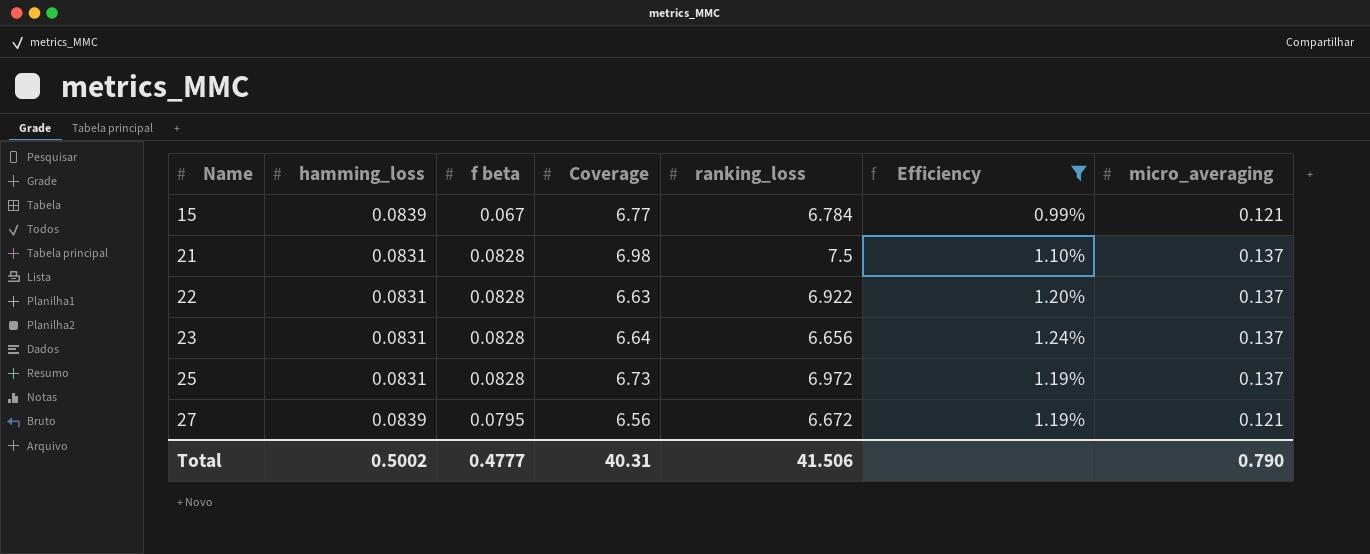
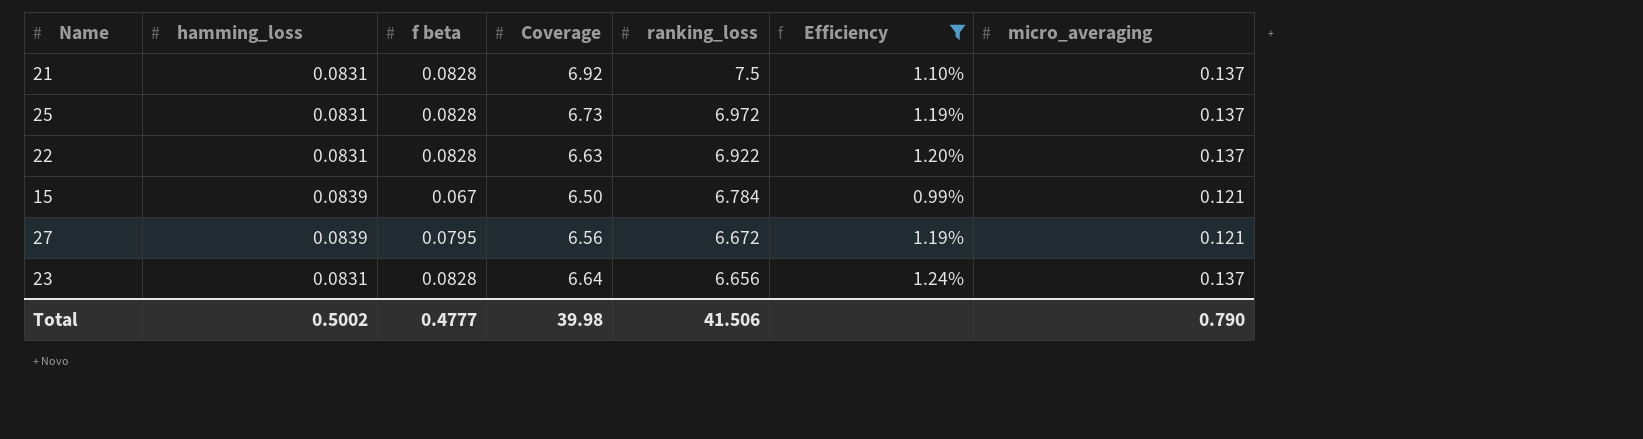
row order: Name ascending -> ranking_loss descending
21 | Coverage: 6.98 -> 6.92
15 | Coverage: 6.77 -> 6.50
Total | Coverage: 40.31 -> 39.98

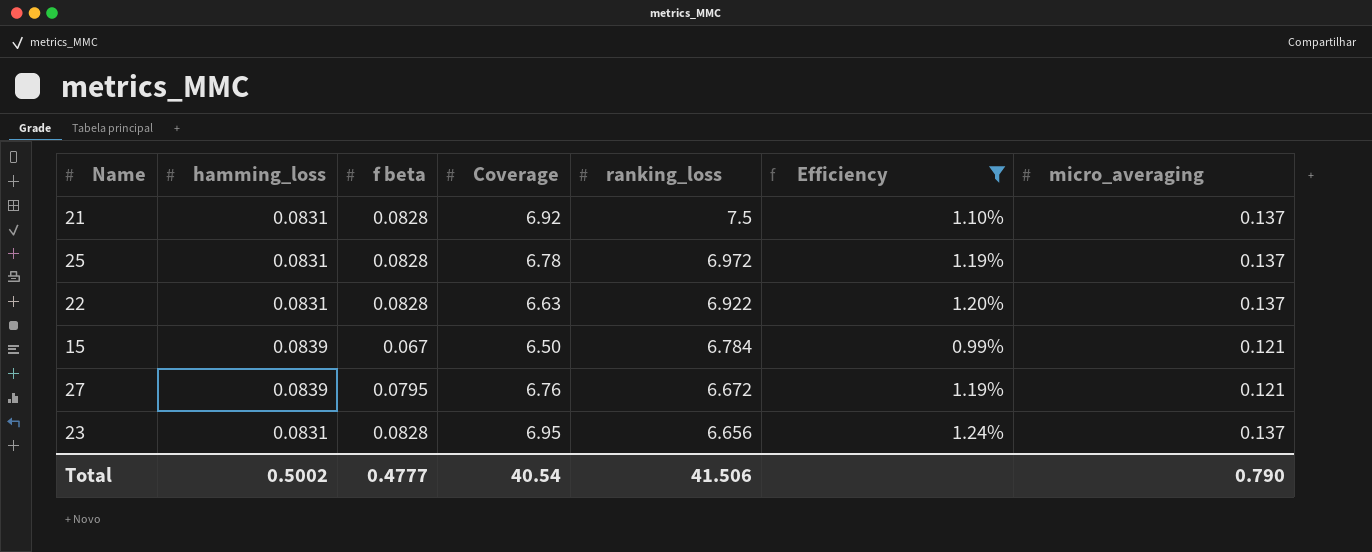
25 | Coverage: 6.73 -> 6.78
27 | Coverage: 6.56 -> 6.76
23 | Coverage: 6.64 -> 6.95
Total | Coverage: 39.98 -> 40.54

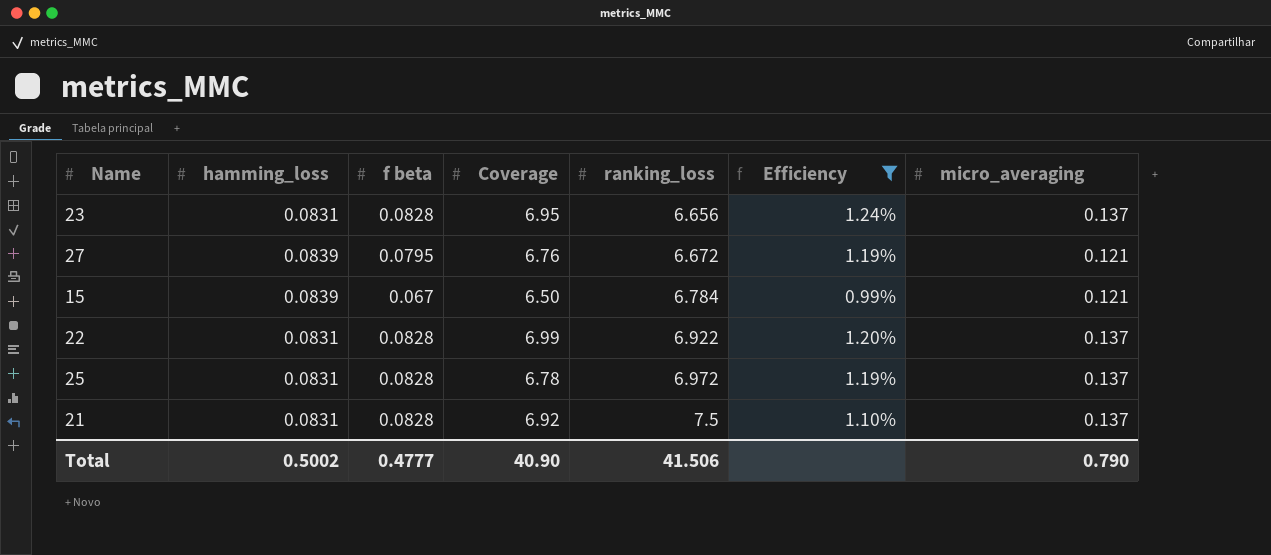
row order: ranking_loss descending -> ranking_loss ascending
22 | Coverage: 6.63 -> 6.99
Total | Coverage: 40.54 -> 40.90

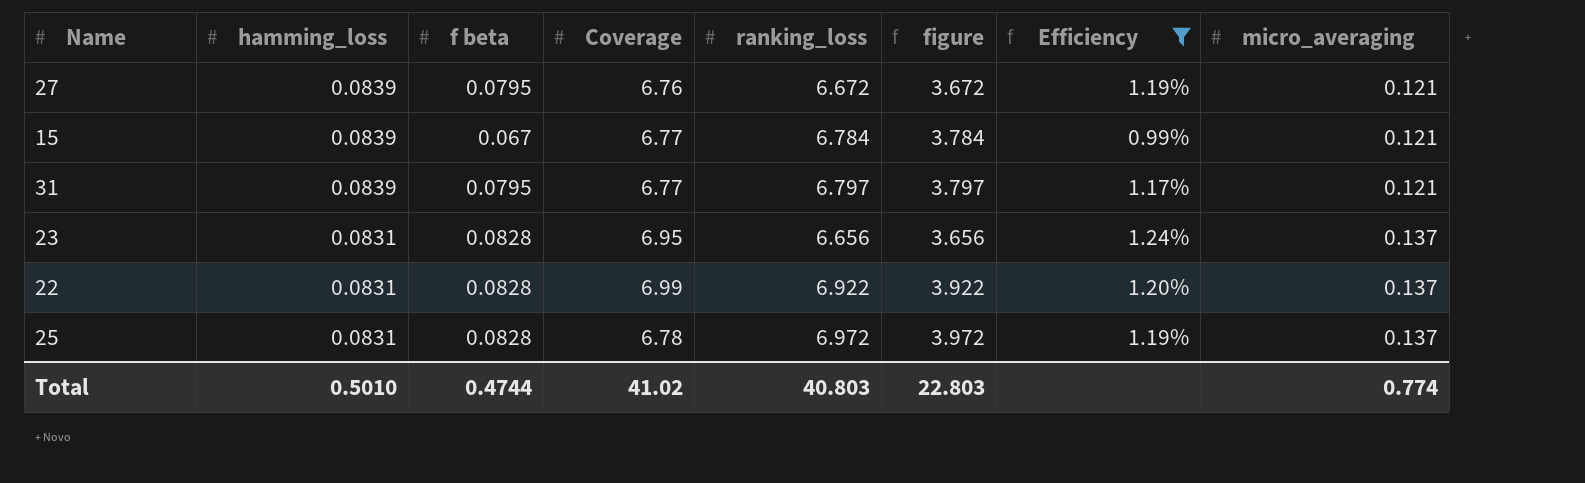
row order: ranking_loss ascending -> hamming_loss descending
column figure | formula: none -> [ranking_loss] - 3
row 21: 0.0831 | 0.0828 | 6.92 | 7.5 | 1.10% | 0.137 -> none
15 | Coverage: 6.50 -> 6.77
row 31: none -> 0.0839 | 0.0795 | 6.77 | 6.797 | 3.797 | 1.17% | 0.121
Total | hamming_loss: 0.5002 -> 0.5010
Total | f beta: 0.4777 -> 0.4744
Total | Coverage: 40.90 -> 41.02
Total | ranking_loss: 41.506 -> 40.803
Total | micro_averaging: 0.790 -> 0.774

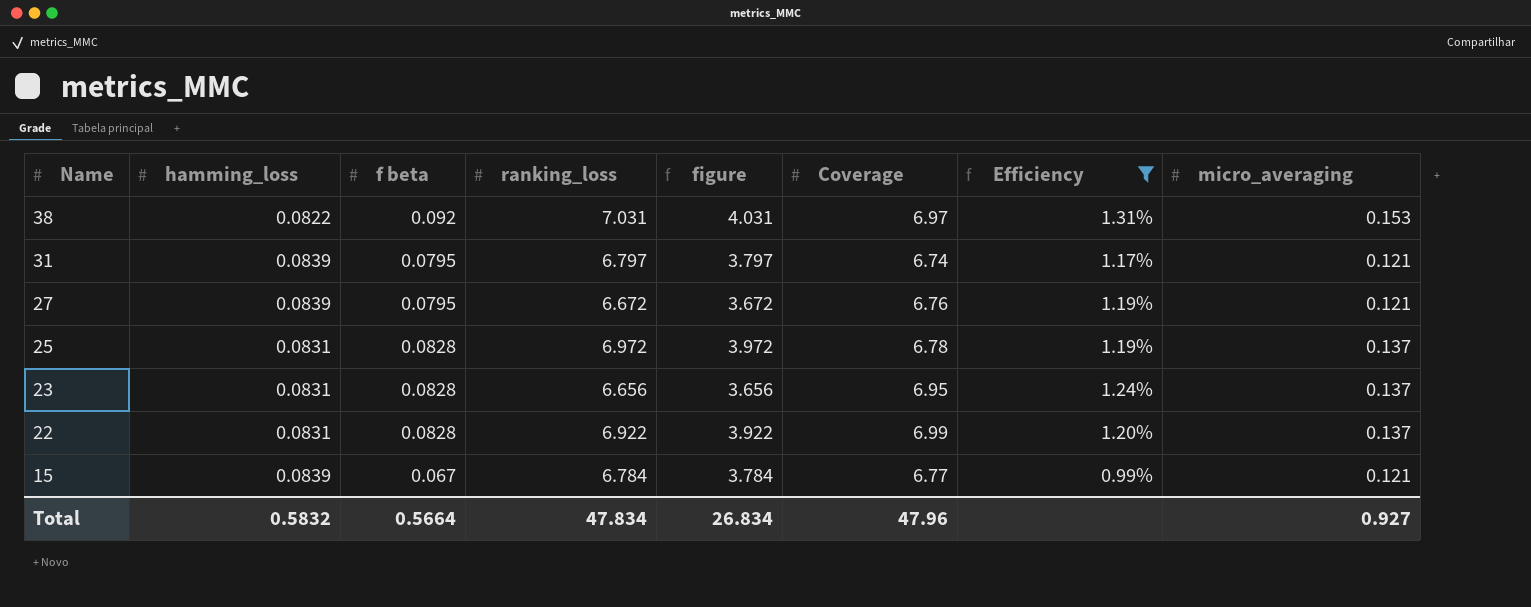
row order: hamming_loss descending -> Name descending
column Coverage | position: 4 -> 6
row 38: none -> 0.0822 | 0.092 | 7.031 | 4.031 | 6.97 | 1.31% | 0.153
31 | Coverage: 6.77 -> 6.74
Total | hamming_loss: 0.5010 -> 0.5832
Total | f beta: 0.4744 -> 0.5664
Total | ranking_loss: 40.803 -> 47.834
Total | figure: 22.803 -> 26.834
Total | Coverage: 41.02 -> 47.96
Total | micro_averaging: 0.774 -> 0.927

